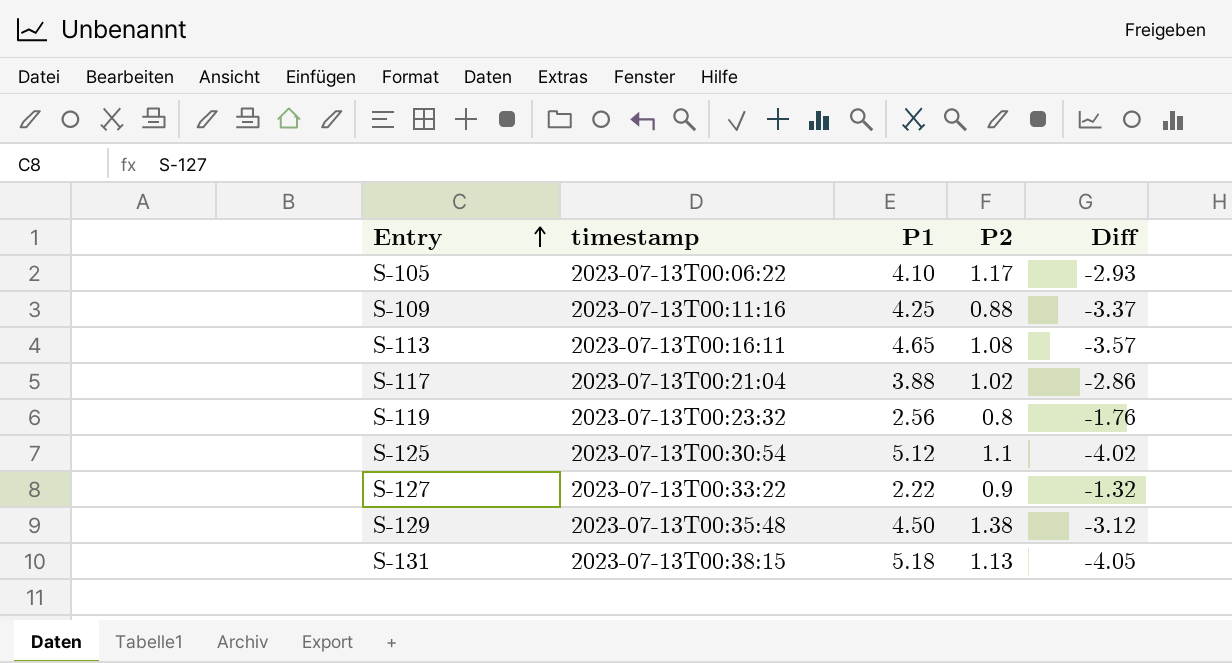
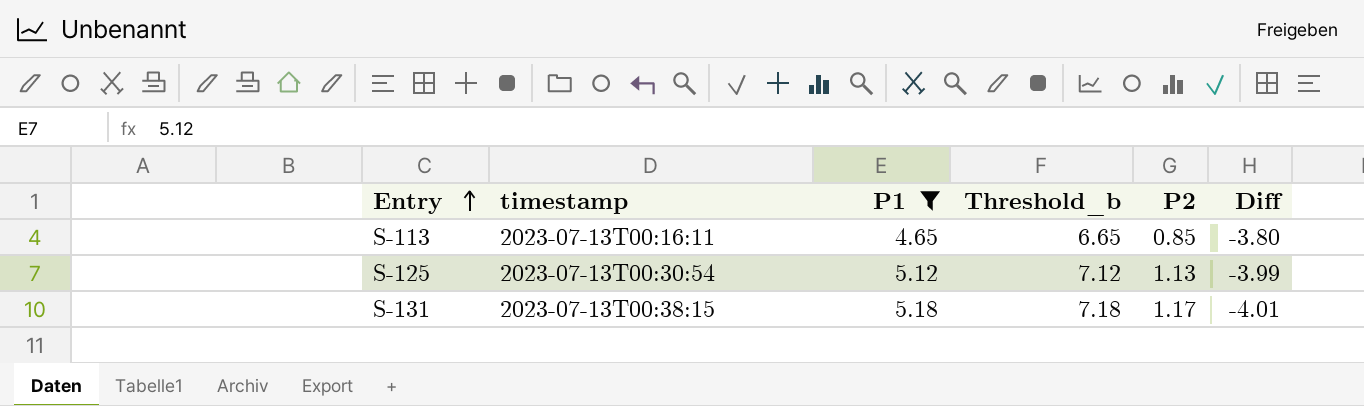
filter: none -> P1 >= 4.65
column Threshold_b | formula: none -> [P1] + 2
S-113 | P2: 1.08 -> 0.85
S-113 | Diff: -3.57 -> -3.80
S-125 | P2: 1.1 -> 1.13
S-125 | Diff: -4.02 -> -3.99
S-131 | P2: 1.13 -> 1.17
S-131 | Diff: -4.05 -> -4.01

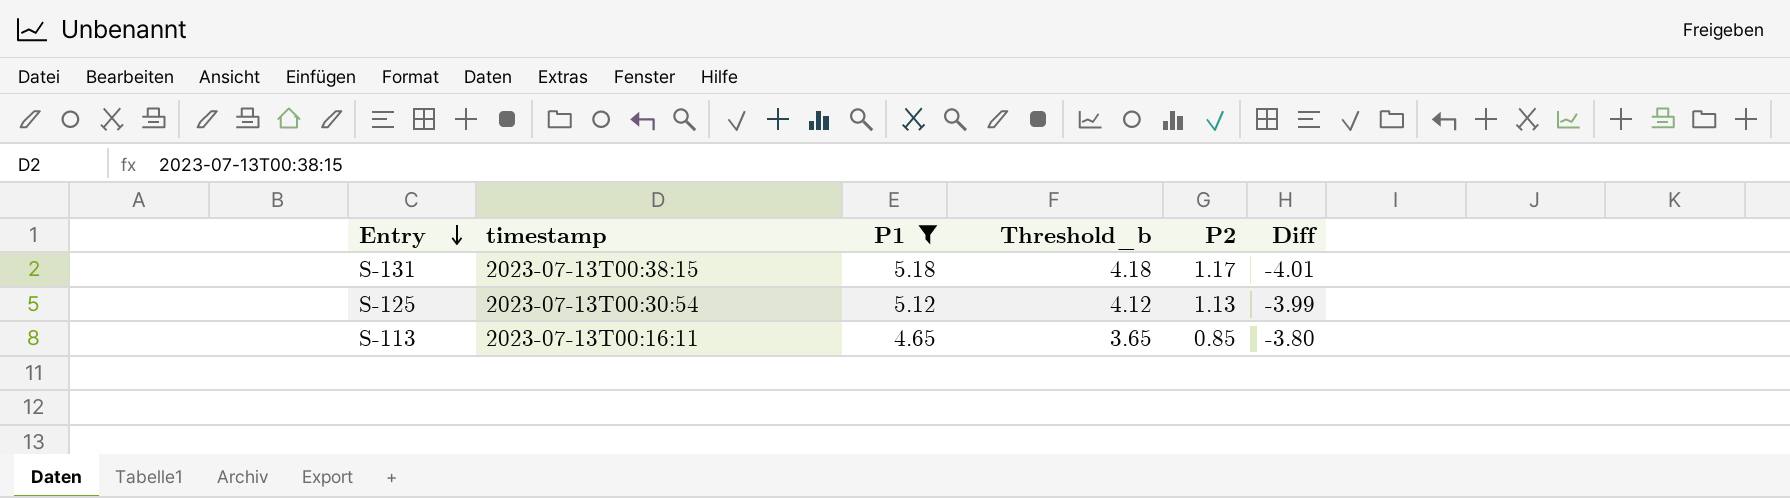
row order: Entry ascending -> Entry descending
column Threshold_b | formula: [P1] + 2 -> [P1] - 1

